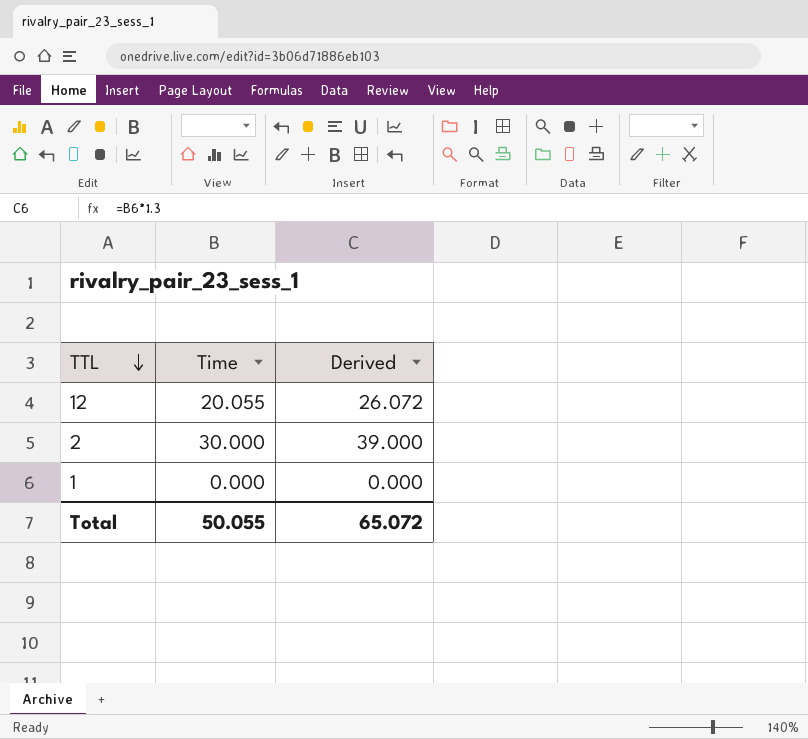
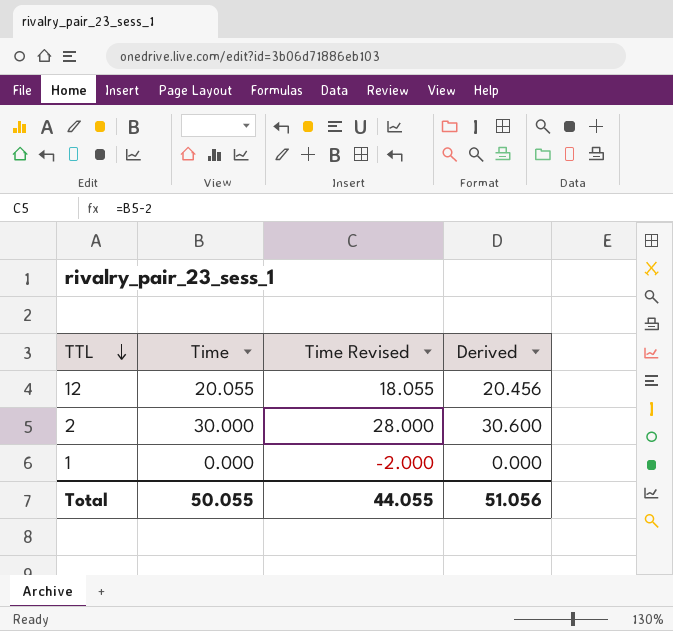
column Time Revised | formula: none -> [Time] - 2
column Derived | formula: [Time] * 1.3 -> [Time] * 1.02
Total | Derived: 65.072 -> 51.056

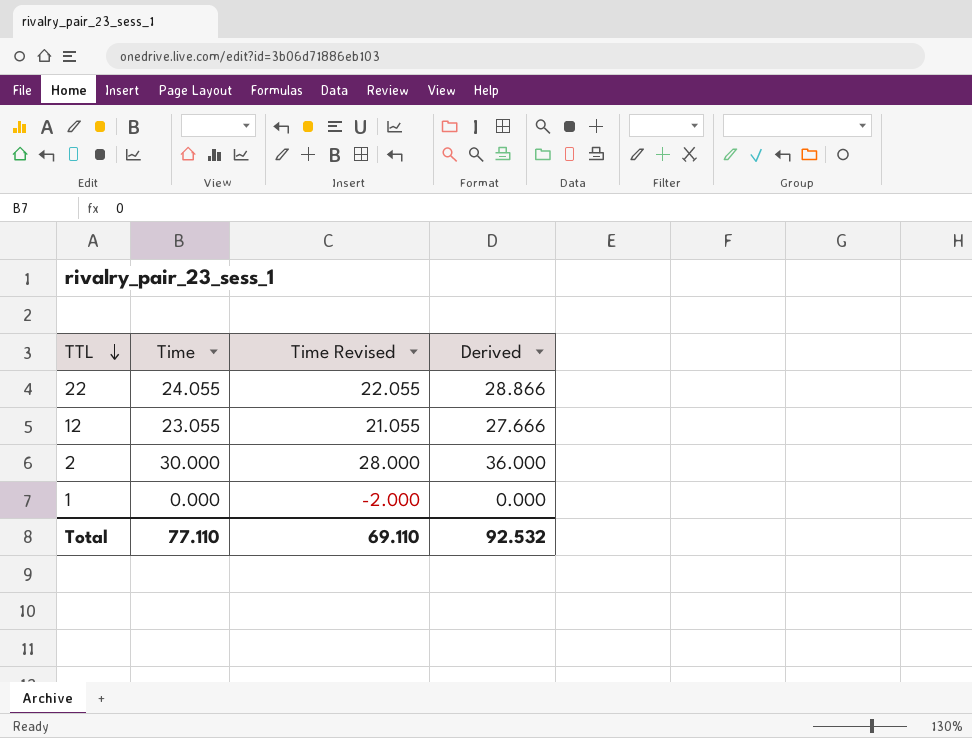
column Derived | formula: [Time] * 1.02 -> [Time] * 1.2
row 22: none -> 24.055 | 22.055 | 28.866
12 | Time: 20.055 -> 23.055
12 | Time Revised: 18.055 -> 21.055
Total | Time: 50.055 -> 77.110
Total | Time Revised: 44.055 -> 69.110
Total | Derived: 51.056 -> 92.532

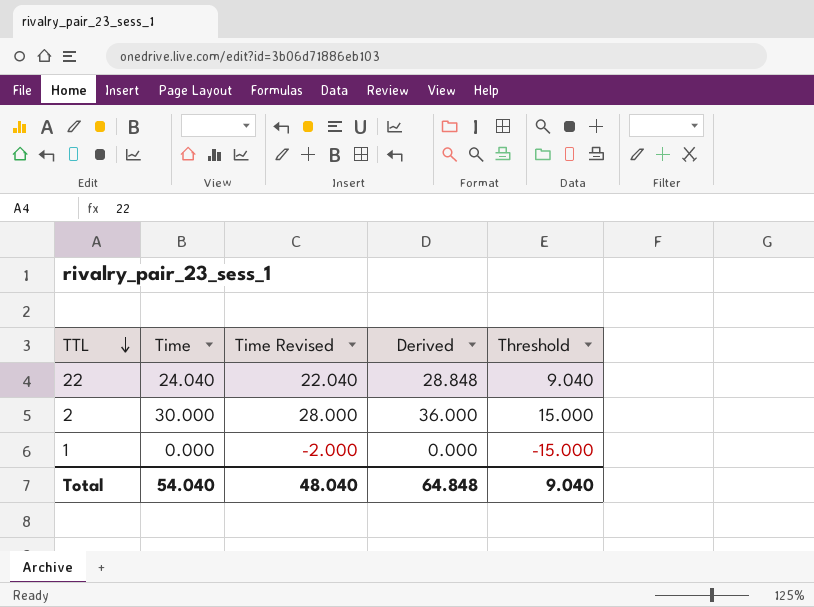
column Threshold | formula: none -> [Time] - 15
row 12: 23.055 | 21.055 | 27.666 -> none
22 | Time: 24.055 -> 24.040
22 | Time Revised: 22.055 -> 22.040
22 | Derived: 28.866 -> 28.848
Total | Time: 77.110 -> 54.040
Total | Time Revised: 69.110 -> 48.040
Total | Derived: 92.532 -> 64.848

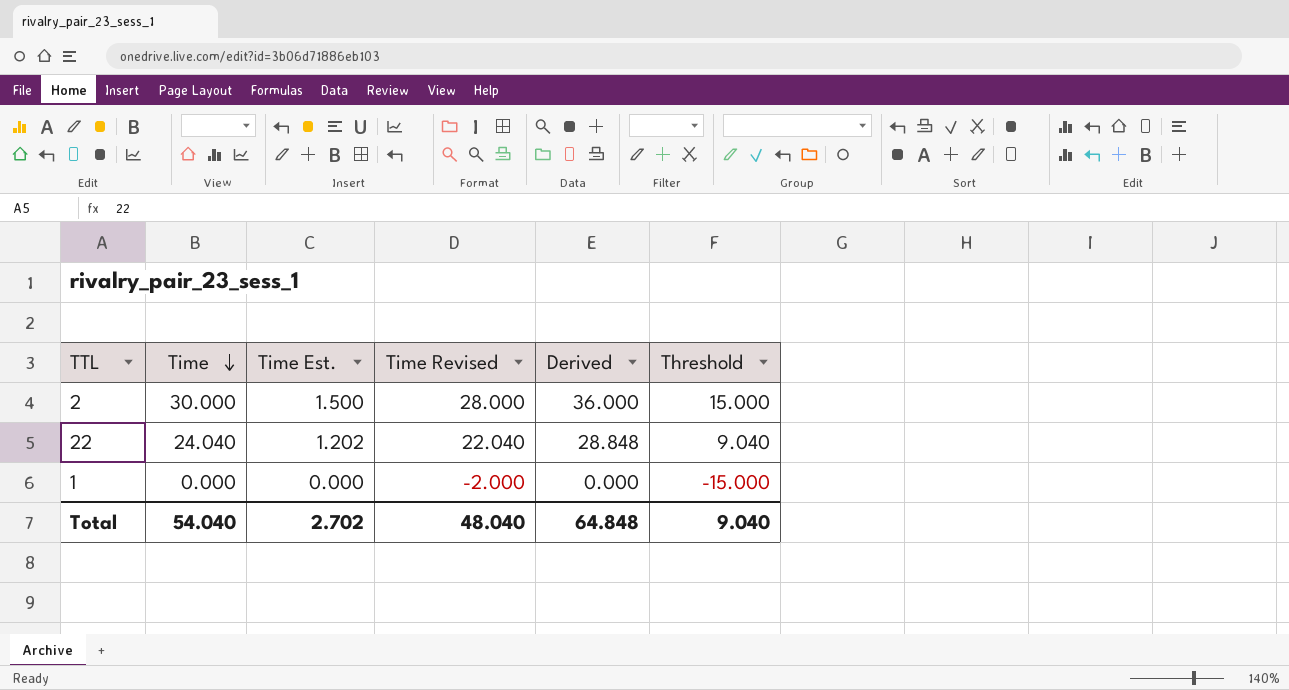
row order: TTL descending -> Time descending
column Time Est. | formula: none -> [Time] * 0.05

